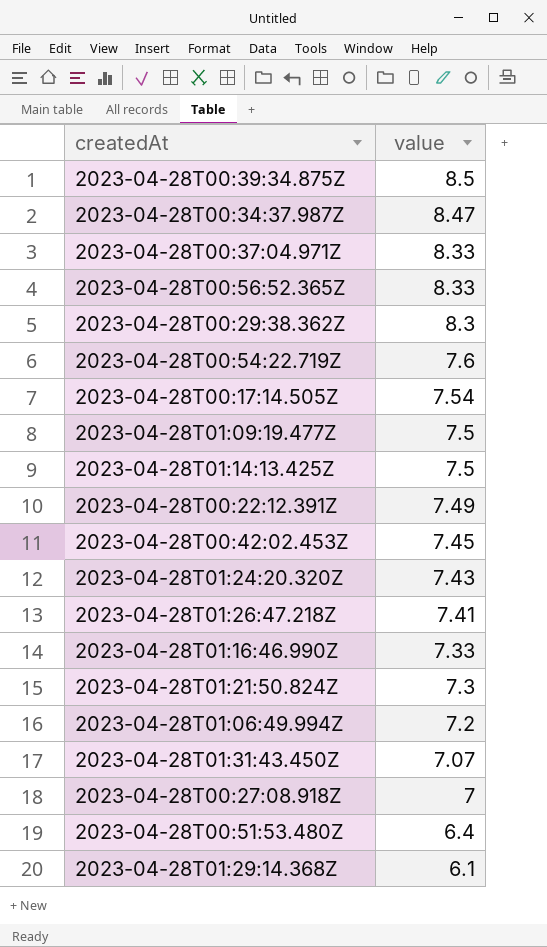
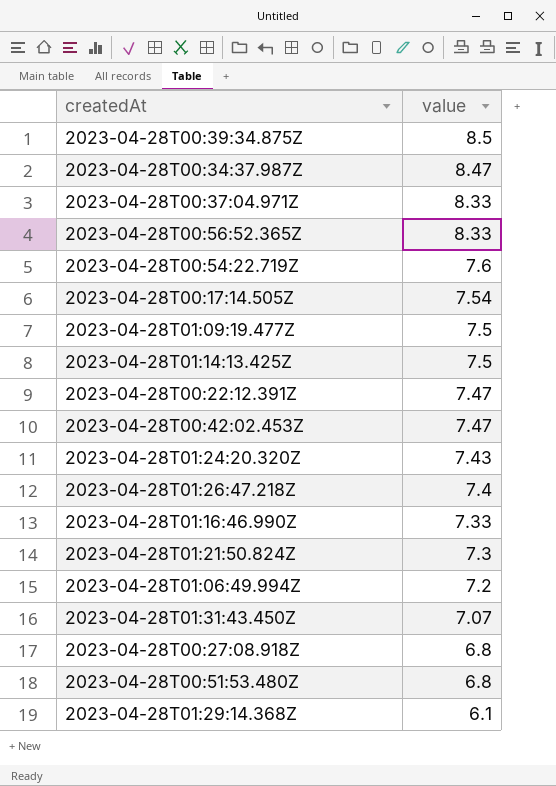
row 2023-04-28T00:29:38.362Z: 8.3 -> none
2023-04-28T00:22:12.391Z | value: 7.49 -> 7.47
2023-04-28T00:42:02.453Z | value: 7.45 -> 7.47
2023-04-28T01:26:47.218Z | value: 7.41 -> 7.4
2023-04-28T00:27:08.918Z | value: 7 -> 6.8
2023-04-28T00:51:53.480Z | value: 6.4 -> 6.8

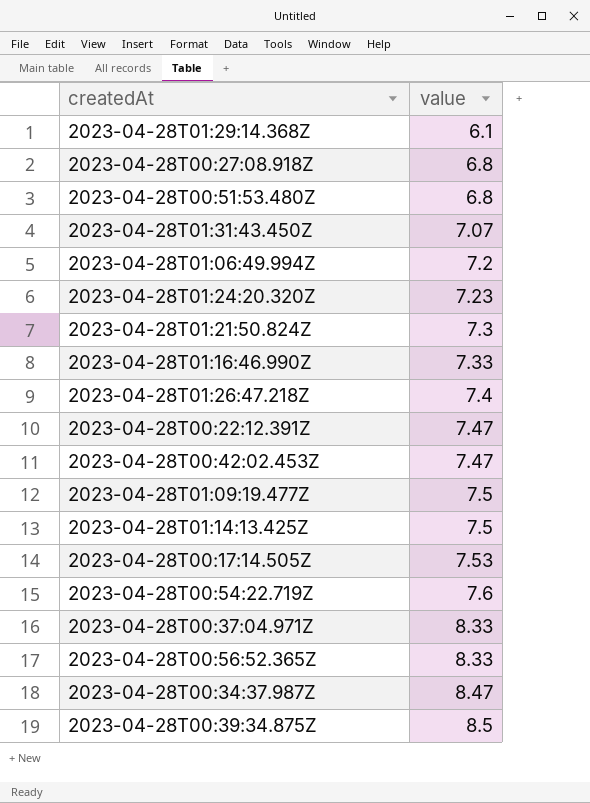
row order: value descending -> value ascending
2023-04-28T01:24:20.320Z | value: 7.43 -> 7.23
2023-04-28T00:17:14.505Z | value: 7.54 -> 7.53

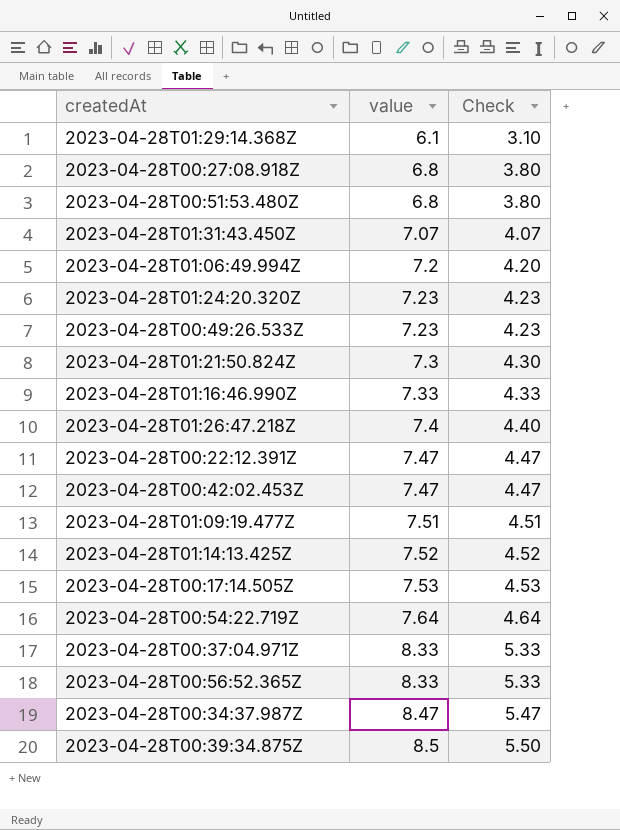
column Check | formula: none -> [value] - 3
row 2023-04-28T00:49:26.533Z: none -> 7.23 | 4.23
2023-04-28T01:09:19.477Z | value: 7.5 -> 7.51
2023-04-28T01:14:13.425Z | value: 7.5 -> 7.52
2023-04-28T00:54:22.719Z | value: 7.6 -> 7.64

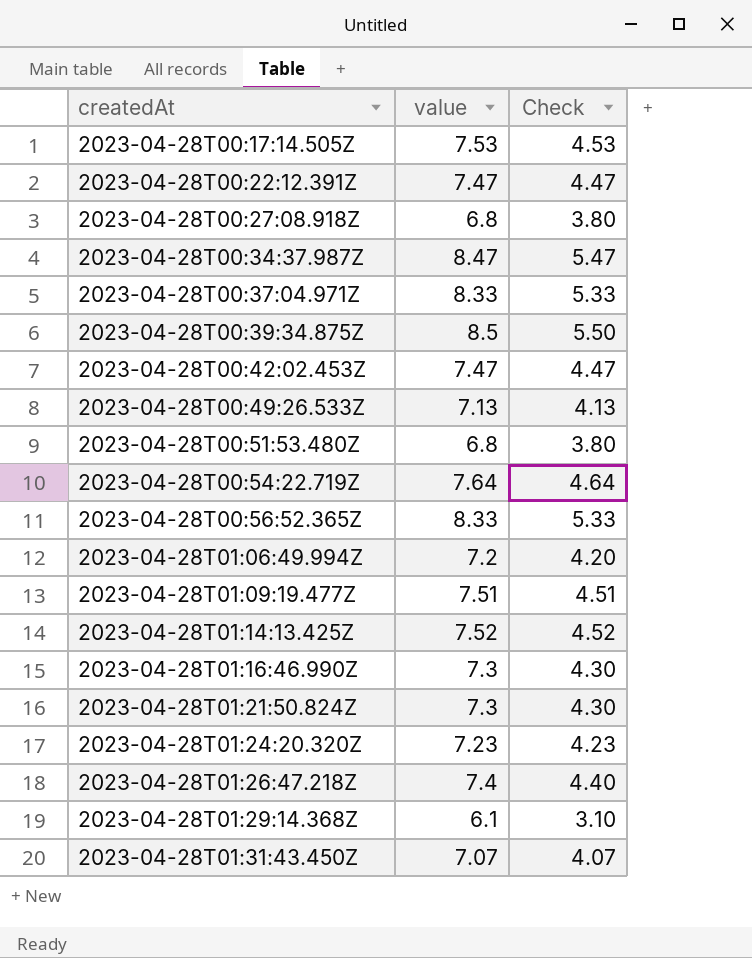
row order: value ascending -> createdAt ascending
2023-04-28T00:49:26.533Z | value: 7.23 -> 7.13
2023-04-28T00:49:26.533Z | Check: 4.23 -> 4.13
2023-04-28T01:16:46.990Z | value: 7.33 -> 7.3
2023-04-28T01:16:46.990Z | Check: 4.33 -> 4.30

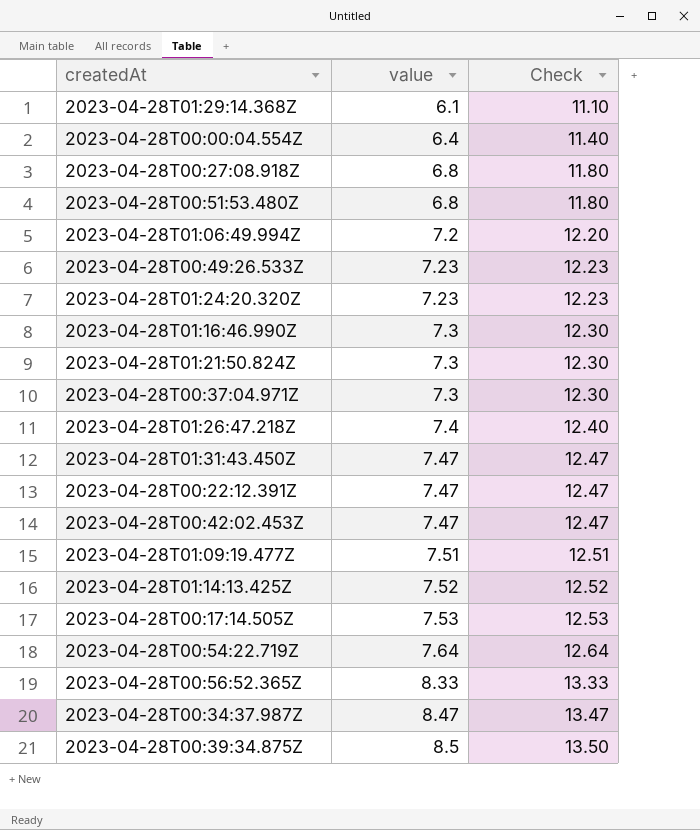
row order: createdAt ascending -> value ascending
column Check | formula: [value] - 3 -> [value] + 5
row 2023-04-28T00:00:04.554Z: none -> 6.4 | 11.40
2023-04-28T00:49:26.533Z | value: 7.13 -> 7.23
2023-04-28T00:37:04.971Z | value: 8.33 -> 7.3
2023-04-28T01:31:43.450Z | value: 7.07 -> 7.47

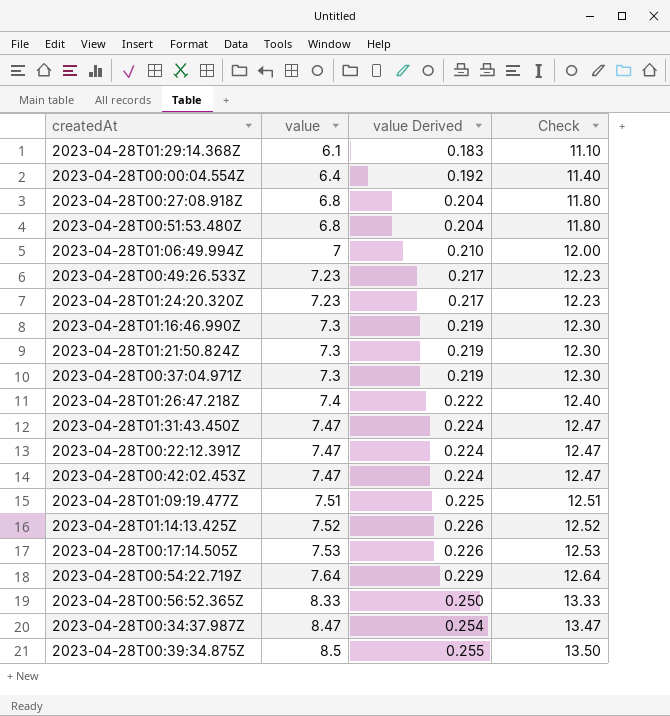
column value Derived | formula: none -> [value] * 0.03
2023-04-28T01:06:49.994Z | value: 7.2 -> 7
2023-04-28T01:06:49.994Z | Check: 12.20 -> 12.00

